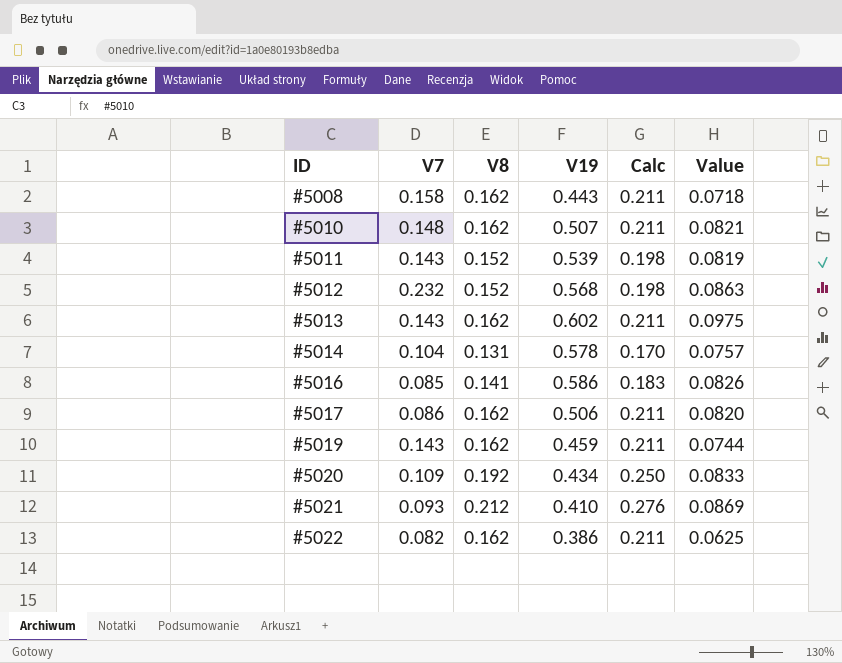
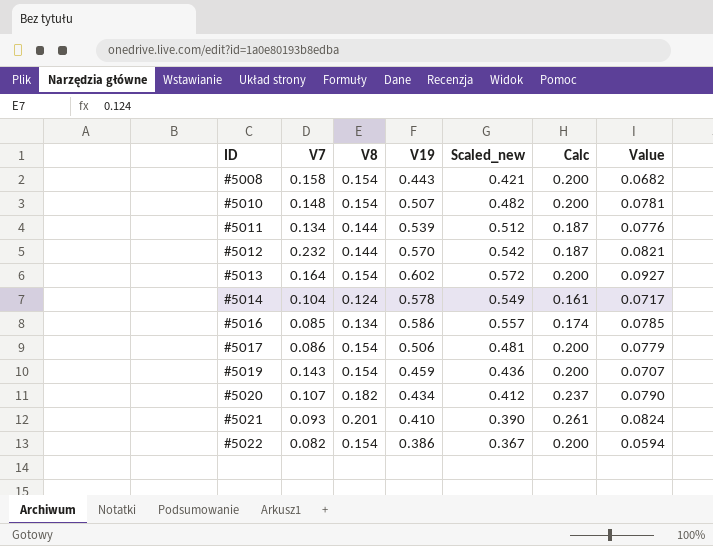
column Scaled_new | formula: none -> [V19] * 0.95
#5008 | V8: 0.162 -> 0.154
#5008 | Calc: 0.211 -> 0.200
#5008 | Value: 0.0718 -> 0.0682
#5010 | V8: 0.162 -> 0.154
#5010 | Calc: 0.211 -> 0.200
#5010 | Value: 0.0821 -> 0.0781
#5011 | V7: 0.143 -> 0.134
#5011 | V8: 0.152 -> 0.144
#5011 | Calc: 0.198 -> 0.187
#5011 | Value: 0.0819 -> 0.0776
#5012 | V8: 0.152 -> 0.144
#5012 | V19: 0.568 -> 0.570
#5012 | Calc: 0.198 -> 0.187
#5012 | Value: 0.0863 -> 0.0821
#5013 | V7: 0.143 -> 0.164
#5013 | V8: 0.162 -> 0.154
#5013 | Calc: 0.211 -> 0.200
#5013 | Value: 0.0975 -> 0.0927
#5014 | V8: 0.131 -> 0.124
#5014 | Calc: 0.170 -> 0.161
#5014 | Value: 0.0757 -> 0.0717
#5016 | V8: 0.141 -> 0.134
#5016 | Calc: 0.183 -> 0.174
#5016 | Value: 0.0826 -> 0.0785
#5017 | V8: 0.162 -> 0.154
#5017 | Calc: 0.211 -> 0.200
#5017 | Value: 0.0820 -> 0.0779
#5019 | V8: 0.162 -> 0.154
#5019 | Calc: 0.211 -> 0.200
#5019 | Value: 0.0744 -> 0.0707
#5020 | V7: 0.109 -> 0.107
#5020 | V8: 0.192 -> 0.182
#5020 | Calc: 0.250 -> 0.237
#5020 | Value: 0.0833 -> 0.0790
#5021 | V8: 0.212 -> 0.201
#5021 | Calc: 0.276 -> 0.261
#5021 | Value: 0.0869 -> 0.0824
#5022 | V8: 0.162 -> 0.154
#5022 | Calc: 0.211 -> 0.200
#5022 | Value: 0.0625 -> 0.0594

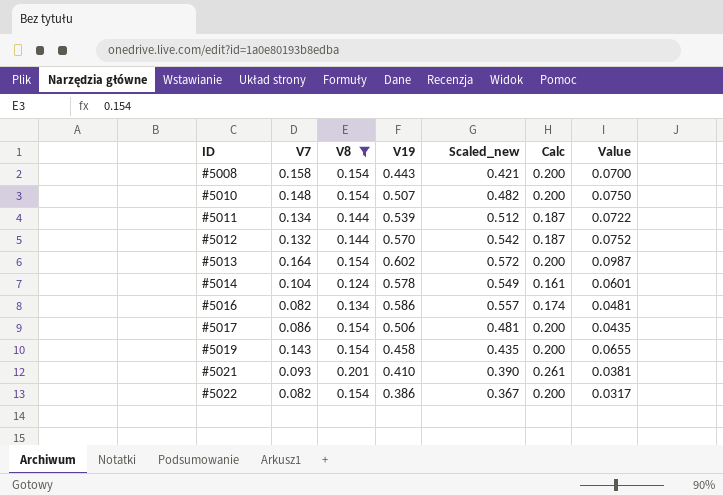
filter: none -> V8 != 0.182
column Value | formula: [V8] * [V19] -> [V7] * [V19]
#5012 | V7: 0.232 -> 0.132
#5016 | V7: 0.085 -> 0.082
#5019 | V19: 0.459 -> 0.458
#5019 | Scaled_new: 0.436 -> 0.435

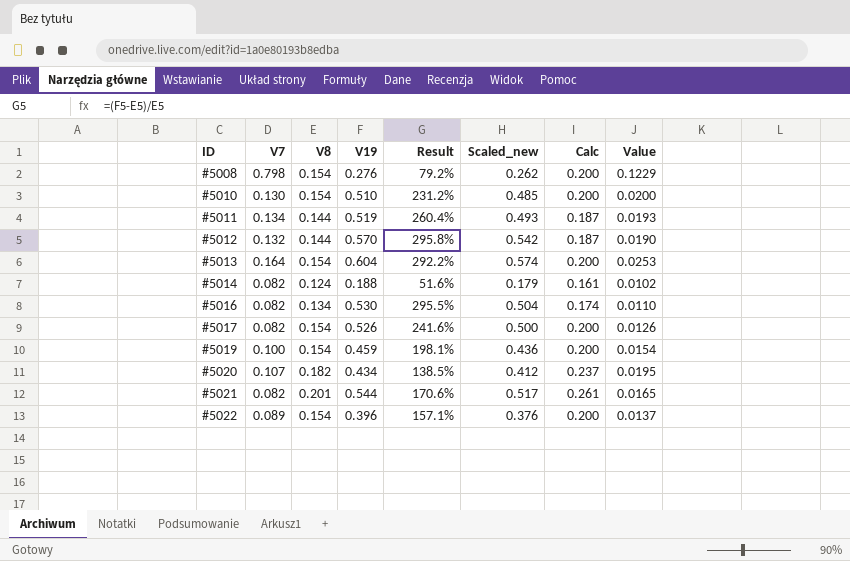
filter: V8 != 0.182 -> none
column Result | formula: none -> ([V19] - [V8]) / [V8]
column Value | formula: [V7] * [V19] -> [V7] * [V8]
#5008 | V7: 0.158 -> 0.798
#5008 | V19: 0.443 -> 0.276
#5008 | Scaled_new: 0.421 -> 0.262
#5010 | V7: 0.148 -> 0.130
#5010 | V19: 0.507 -> 0.510
#5010 | Scaled_new: 0.482 -> 0.485
#5011 | V19: 0.539 -> 0.519
#5011 | Scaled_new: 0.512 -> 0.493
#5013 | V19: 0.602 -> 0.604
#5013 | Scaled_new: 0.572 -> 0.574
#5014 | V7: 0.104 -> 0.082
#5014 | V19: 0.578 -> 0.188
#5014 | Scaled_new: 0.549 -> 0.179
#5016 | V19: 0.586 -> 0.530
#5016 | Scaled_new: 0.557 -> 0.504
#5017 | V7: 0.086 -> 0.082
#5017 | V19: 0.506 -> 0.526
#5017 | Scaled_new: 0.481 -> 0.500
#5019 | V7: 0.143 -> 0.100
#5019 | V19: 0.458 -> 0.459
#5019 | Scaled_new: 0.435 -> 0.436
#5021 | V7: 0.093 -> 0.082
#5021 | V19: 0.410 -> 0.544
#5021 | Scaled_new: 0.390 -> 0.517
#5022 | V7: 0.082 -> 0.089
#5022 | V19: 0.386 -> 0.396
#5022 | Scaled_new: 0.367 -> 0.376

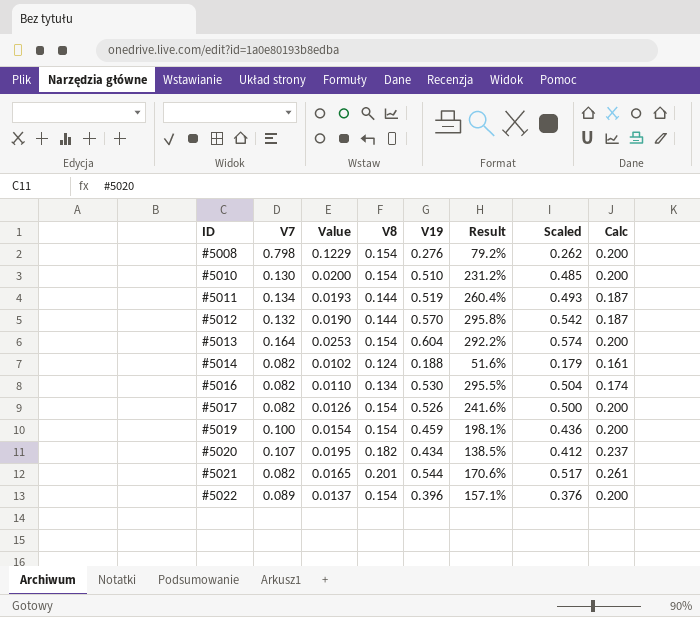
column Value | position: 8 -> 3
column name: Scaled_new -> Scaled

